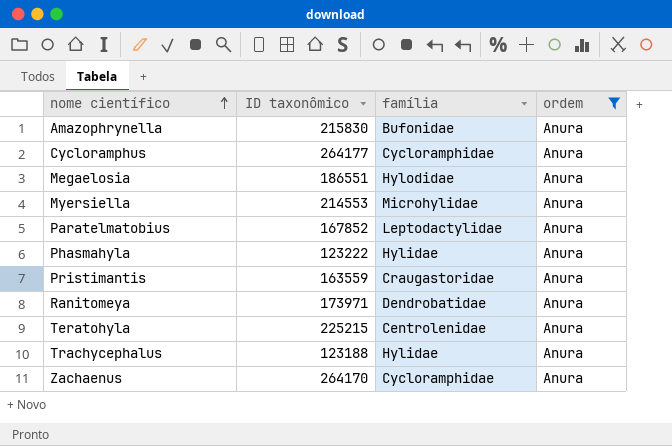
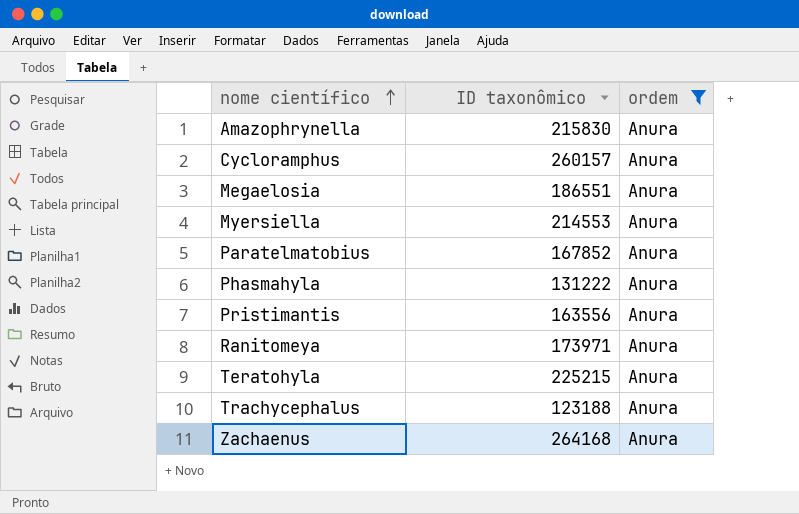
column família | position: 3 -> none
Cycloramphus | ID taxonômico: 264177 -> 260157
Phasmahyla | ID taxonômico: 123222 -> 131222
Pristimantis | ID taxonômico: 163559 -> 163556
Zachaenus | ID taxonômico: 264170 -> 264168

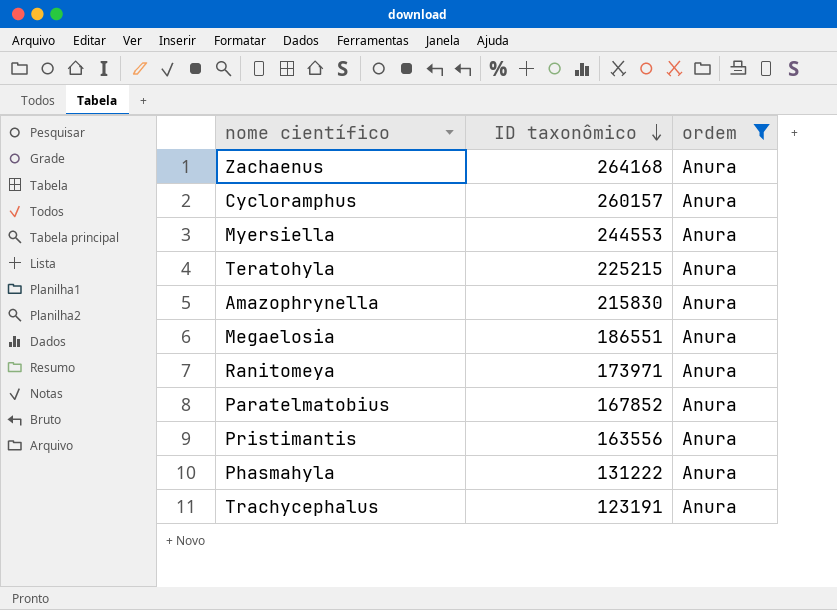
row order: nome científico ascending -> ID taxonômico descending
Myersiella | ID taxonômico: 214553 -> 244553
Trachycephalus | ID taxonômico: 123188 -> 123191

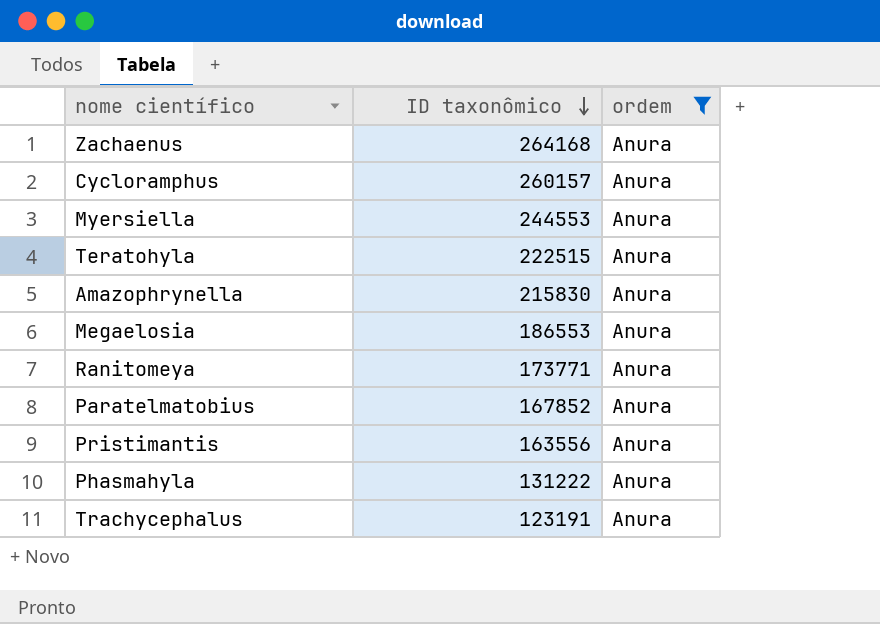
Teratohyla | ID taxonômico: 225215 -> 222515
Megaelosia | ID taxonômico: 186551 -> 186553
Ranitomeya | ID taxonômico: 173971 -> 173771

